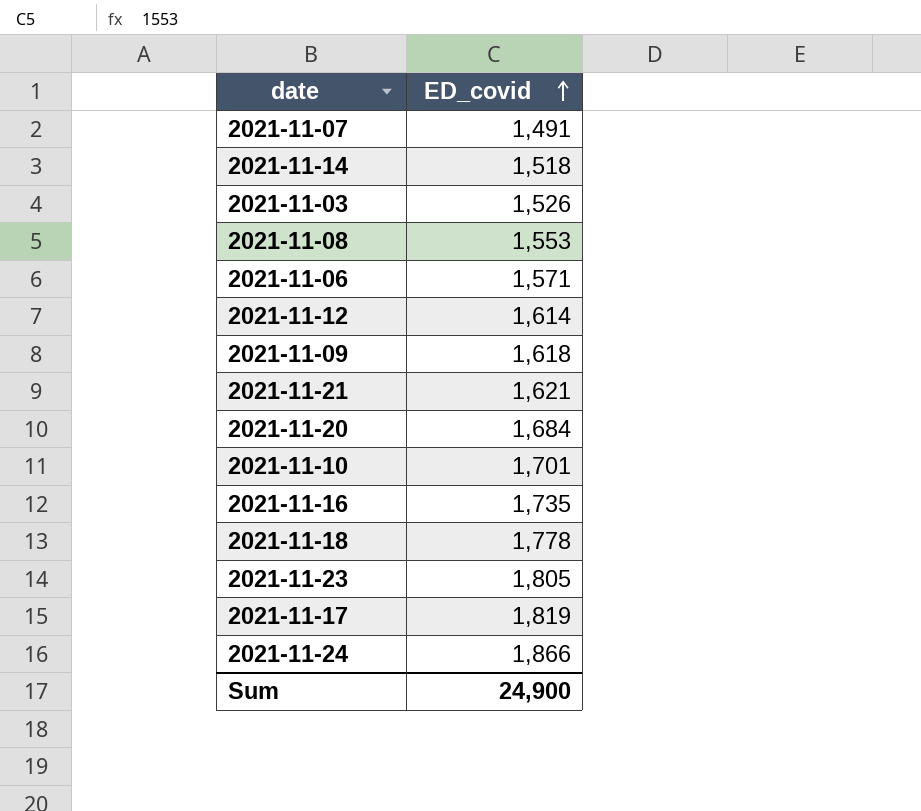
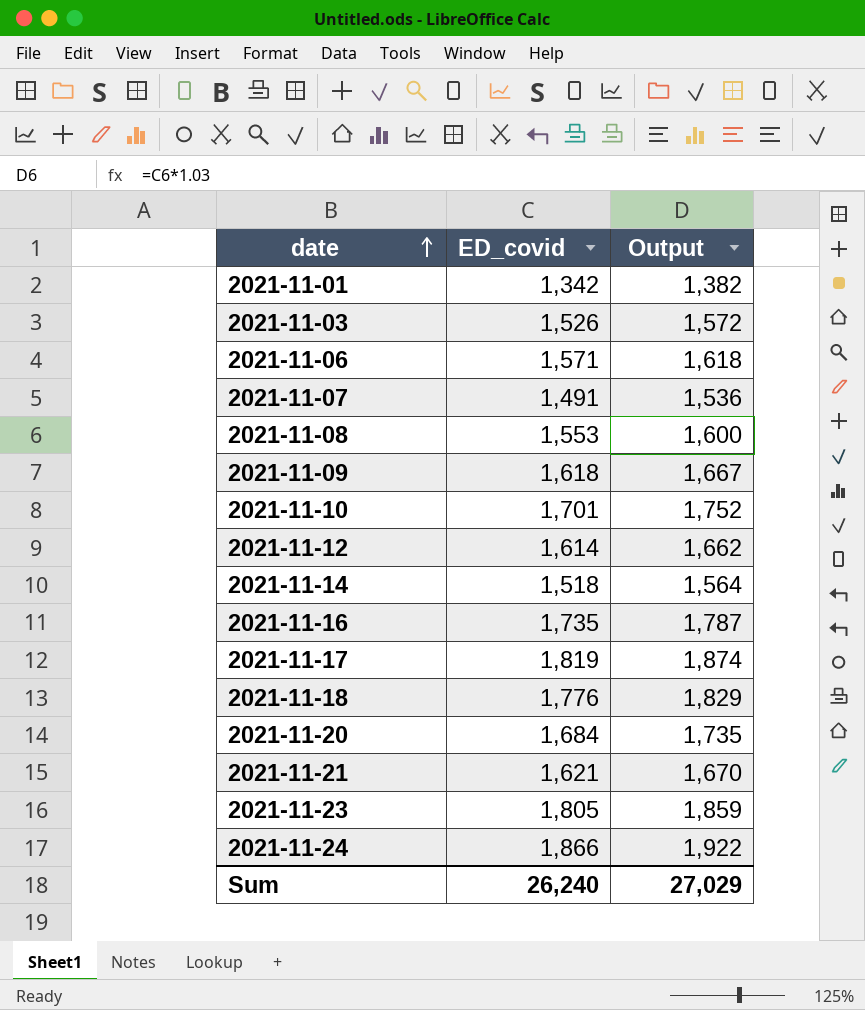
row order: ED_covid ascending -> date ascending
column Output | formula: none -> [ED_covid] * 1.03
row 2021-11-01: none -> 1,342 | 1,382
2021-11-18 | ED_covid: 1,778 -> 1,776
Sum | ED_covid: 24,900 -> 26,240

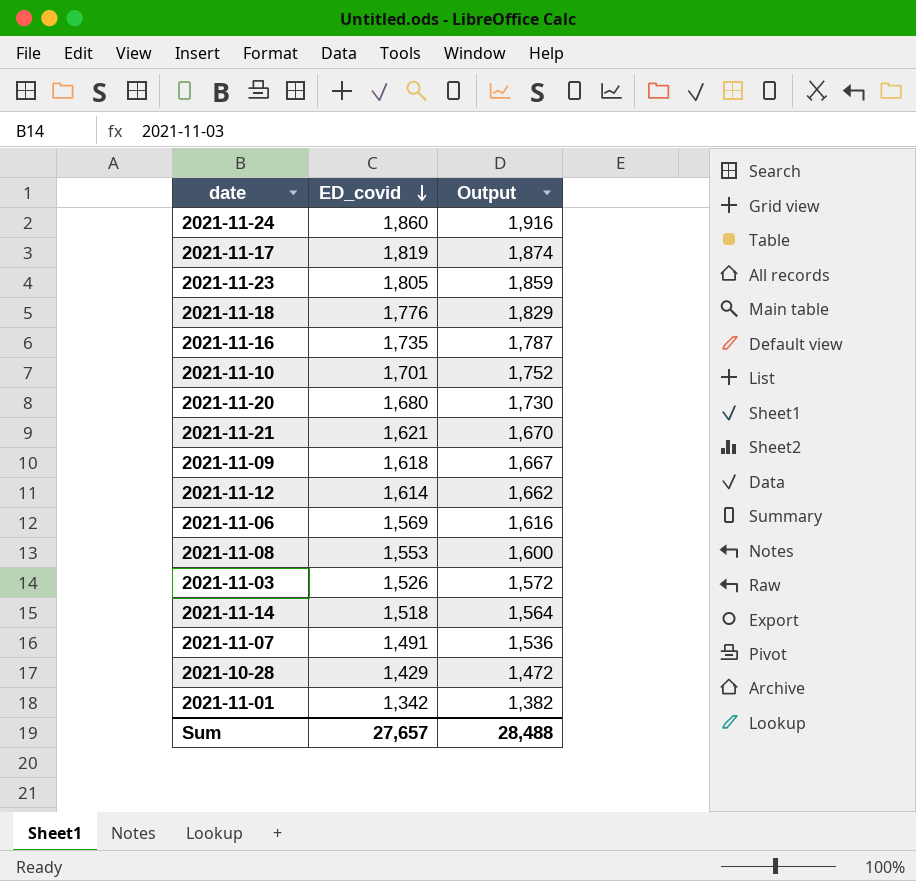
row order: date ascending -> ED_covid descending
2021-11-24 | ED_covid: 1,866 -> 1,860
2021-11-24 | Output: 1,922 -> 1,916
2021-11-20 | ED_covid: 1,684 -> 1,680
2021-11-20 | Output: 1,735 -> 1,730
2021-11-06 | ED_covid: 1,571 -> 1,569
2021-11-06 | Output: 1,618 -> 1,616
row 2021-10-28: none -> 1,429 | 1,472
Sum | ED_covid: 26,240 -> 27,657
Sum | Output: 27,029 -> 28,488

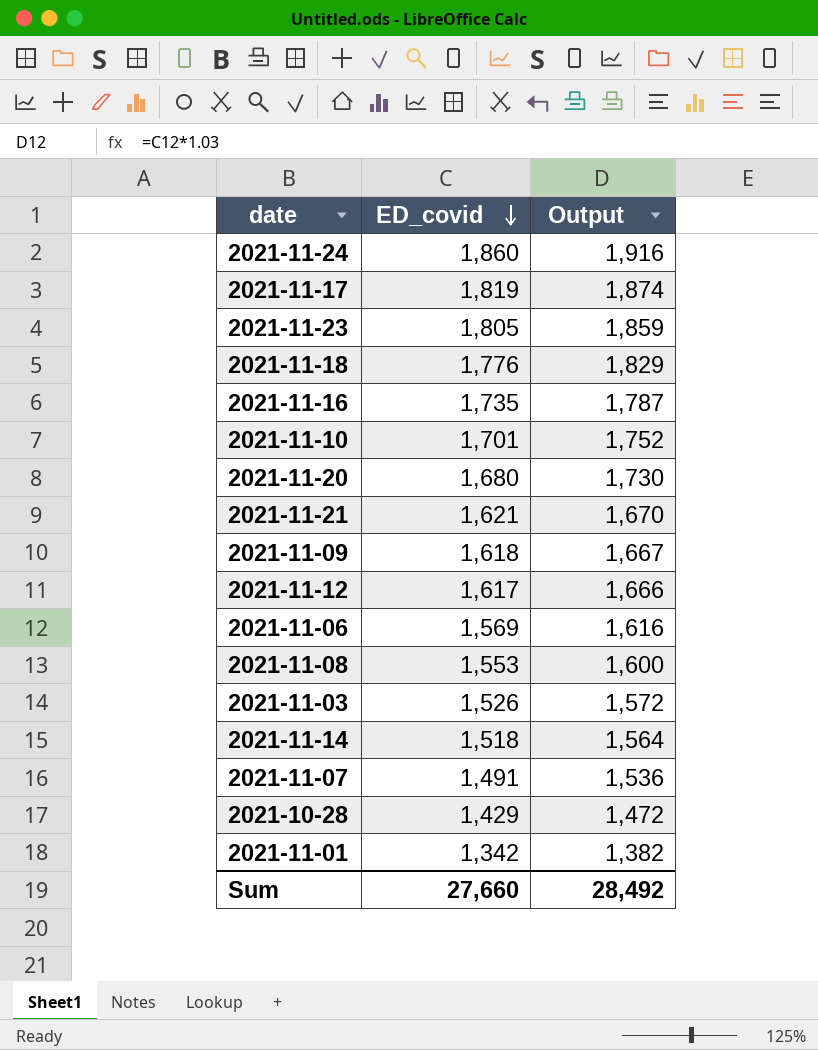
2021-11-12 | ED_covid: 1,614 -> 1,617
2021-11-12 | Output: 1,662 -> 1,666
Sum | ED_covid: 27,657 -> 27,660
Sum | Output: 28,488 -> 28,492

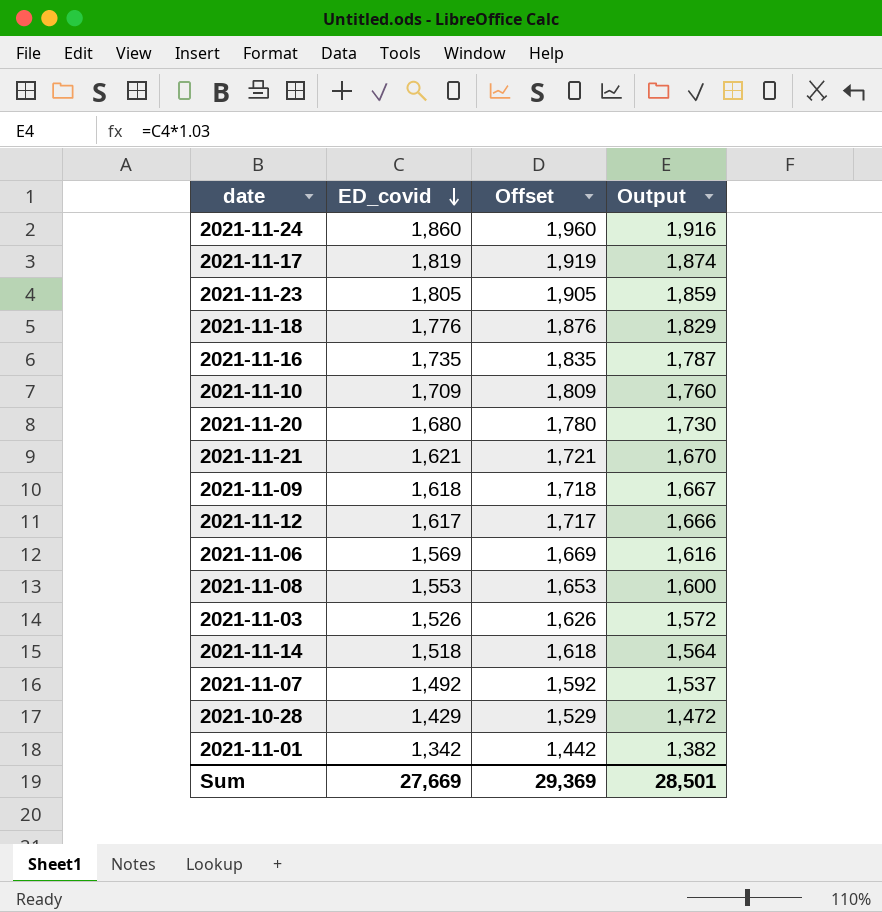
column Offset | formula: none -> [ED_covid] + 100
2021-11-10 | ED_covid: 1,701 -> 1,709
2021-11-10 | Output: 1,752 -> 1,760
2021-11-07 | ED_covid: 1,491 -> 1,492
2021-11-07 | Output: 1,536 -> 1,537
Sum | ED_covid: 27,660 -> 27,669
Sum | Output: 28,492 -> 28,501

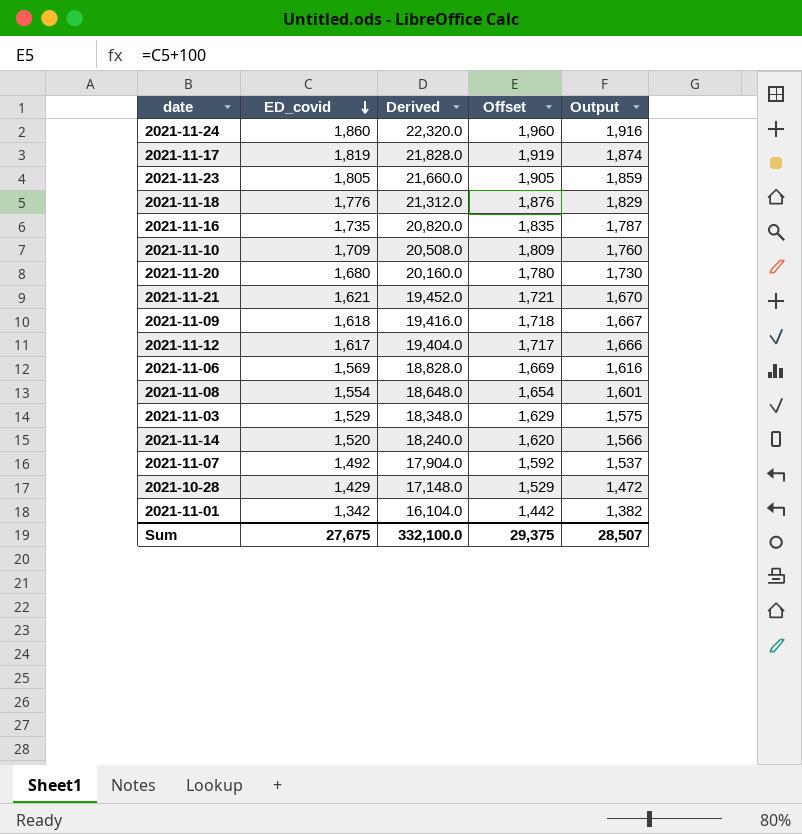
column Derived | formula: none -> [ED_covid] * 12
2021-11-08 | ED_covid: 1,553 -> 1,554
2021-11-08 | Offset: 1,653 -> 1,654
2021-11-08 | Output: 1,600 -> 1,601
2021-11-03 | ED_covid: 1,526 -> 1,529
2021-11-03 | Offset: 1,626 -> 1,629
2021-11-03 | Output: 1,572 -> 1,575
2021-11-14 | ED_covid: 1,518 -> 1,520
2021-11-14 | Offset: 1,618 -> 1,620
2021-11-14 | Output: 1,564 -> 1,566
Sum | ED_covid: 27,669 -> 27,675
Sum | Offset: 29,369 -> 29,375
Sum | Output: 28,501 -> 28,507

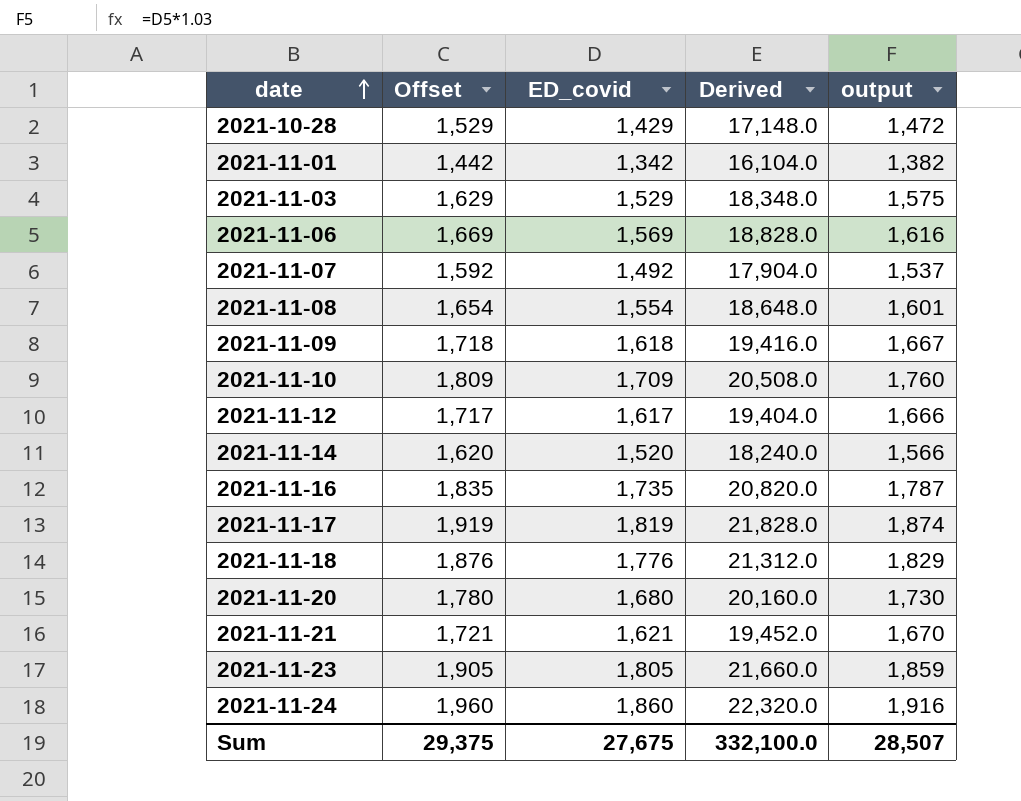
row order: ED_covid descending -> date ascending
column Offset | position: 4 -> 2
column name: Output -> output

